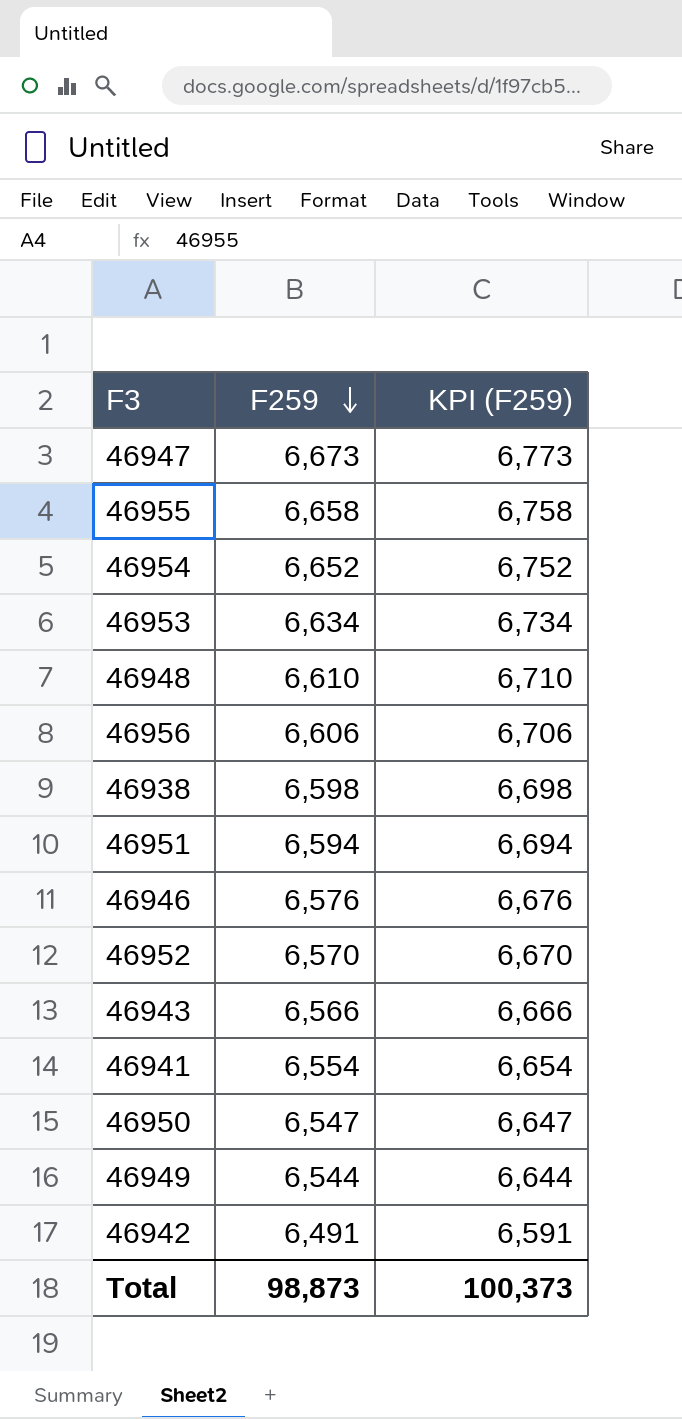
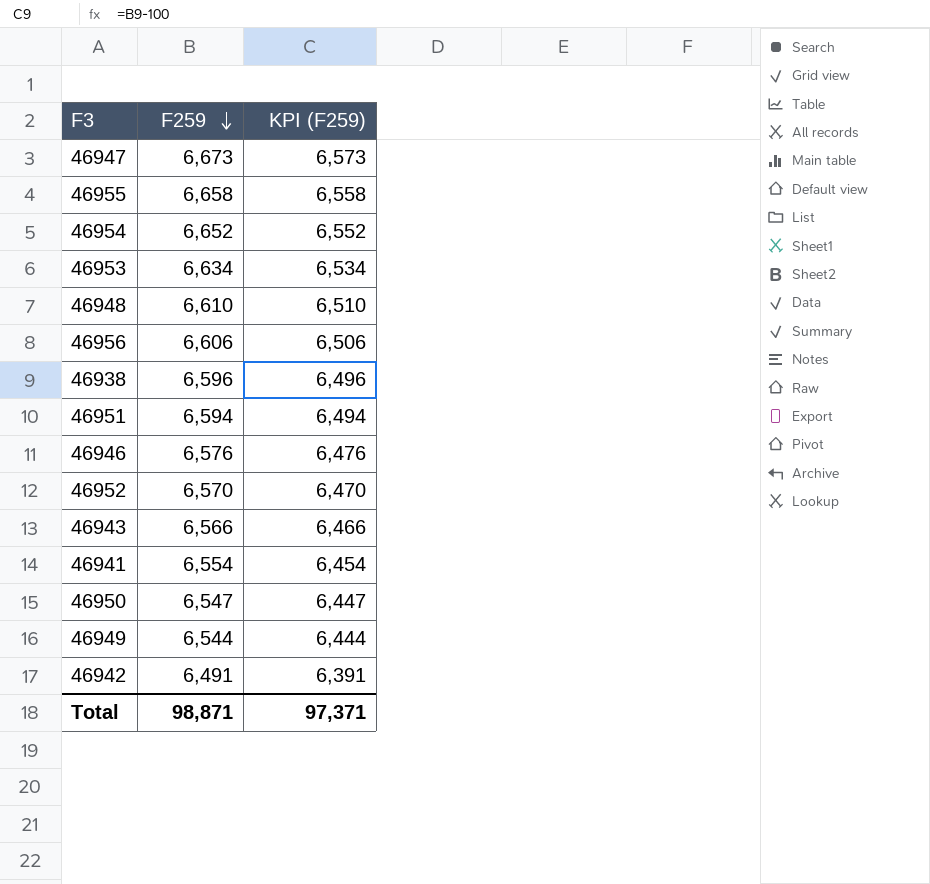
column KPI (F259) | formula: [F259] + 100 -> [F259] - 100
46938 | F259: 6,598 -> 6,596
Total | F259: 98,873 -> 98,871
Total | KPI (F259): 100,373 -> 97,371

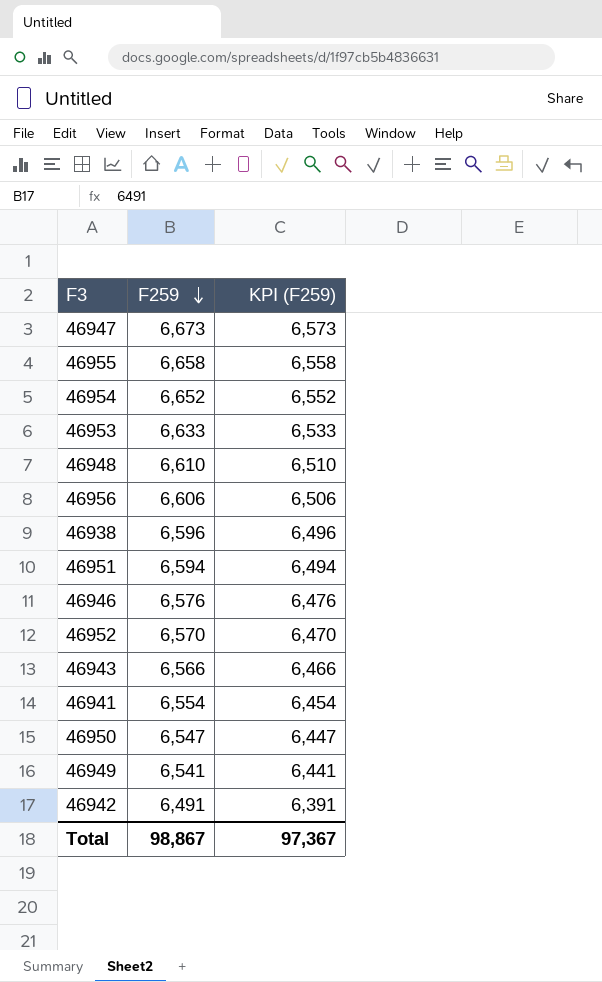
46953 | F259: 6,634 -> 6,633
46953 | KPI (F259): 6,534 -> 6,533
46949 | F259: 6,544 -> 6,541
46949 | KPI (F259): 6,444 -> 6,441
Total | F259: 98,871 -> 98,867
Total | KPI (F259): 97,371 -> 97,367

